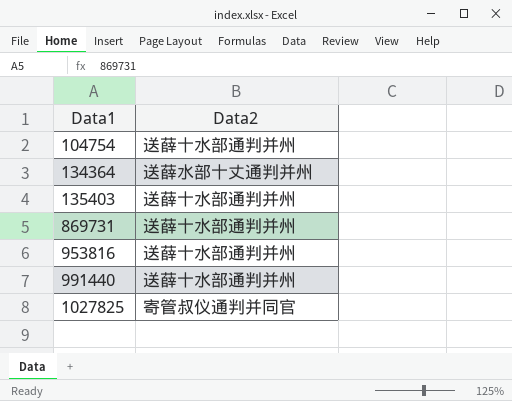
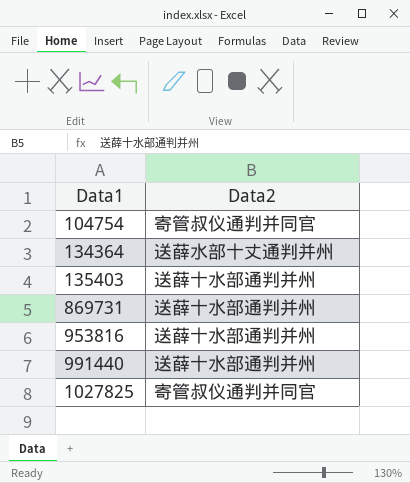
104754 | Data2: 送薛十水部通判并州 -> 寄管叔仪通判并同官

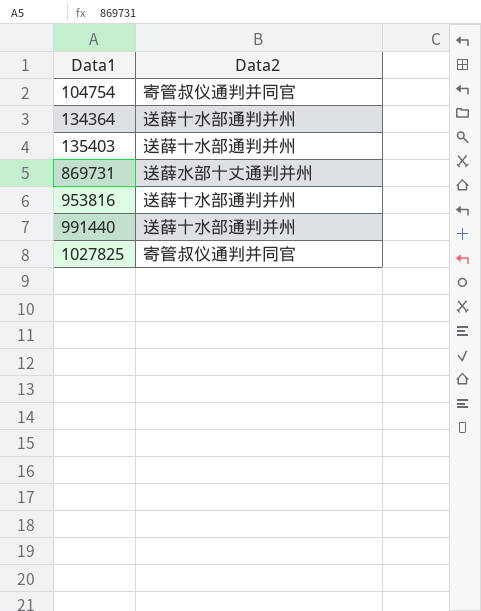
134364 | Data2: 送薛水部十丈通判并州 -> 送薛十水部通判并州
869731 | Data2: 送薛十水部通判并州 -> 送薛水部十丈通判并州

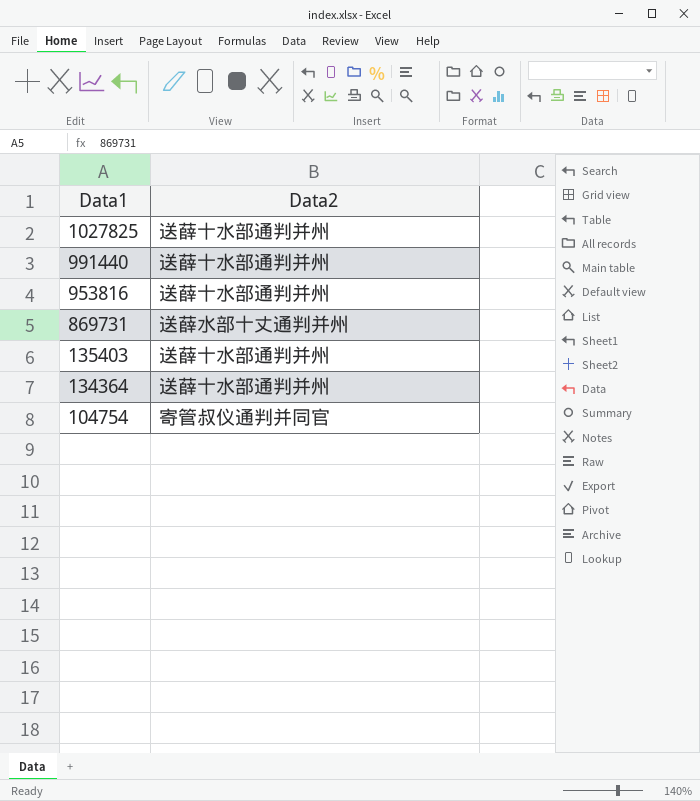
row order: Data1 ascending -> Data1 descending
1027825 | Data2: 寄管叔仪通判并同官 -> 送薛十水部通判并州

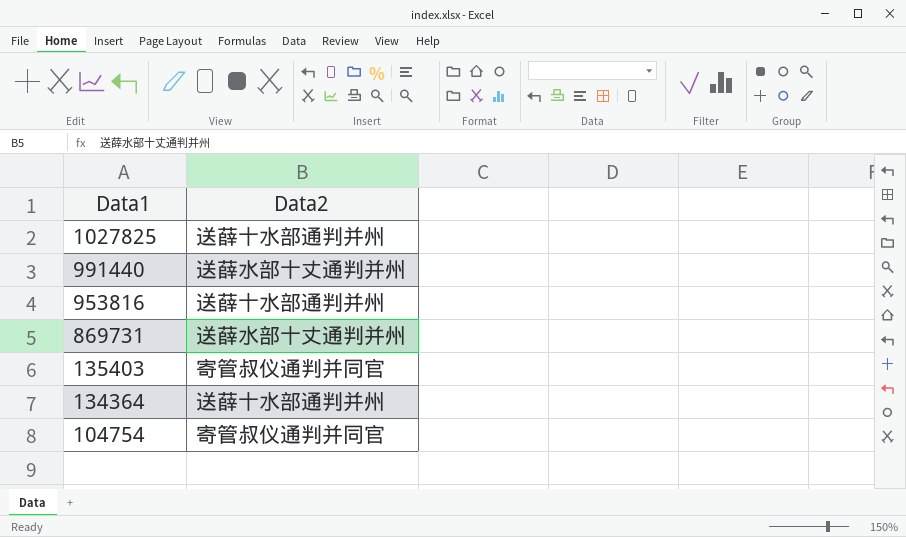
991440 | Data2: 送薛十水部通判并州 -> 送薛水部十丈通判并州
135403 | Data2: 送薛十水部通判并州 -> 寄管叔仪通判并同官

